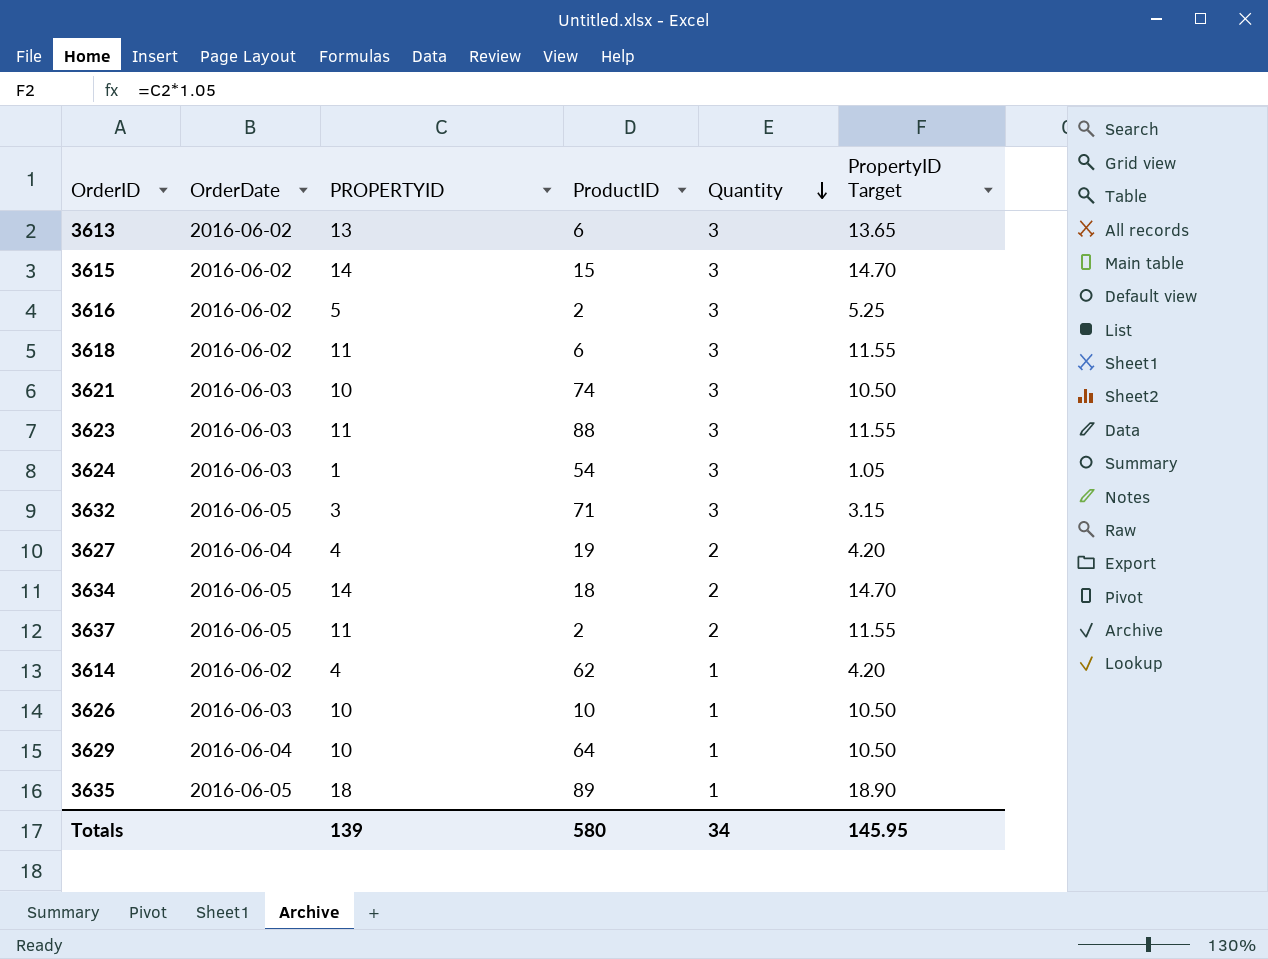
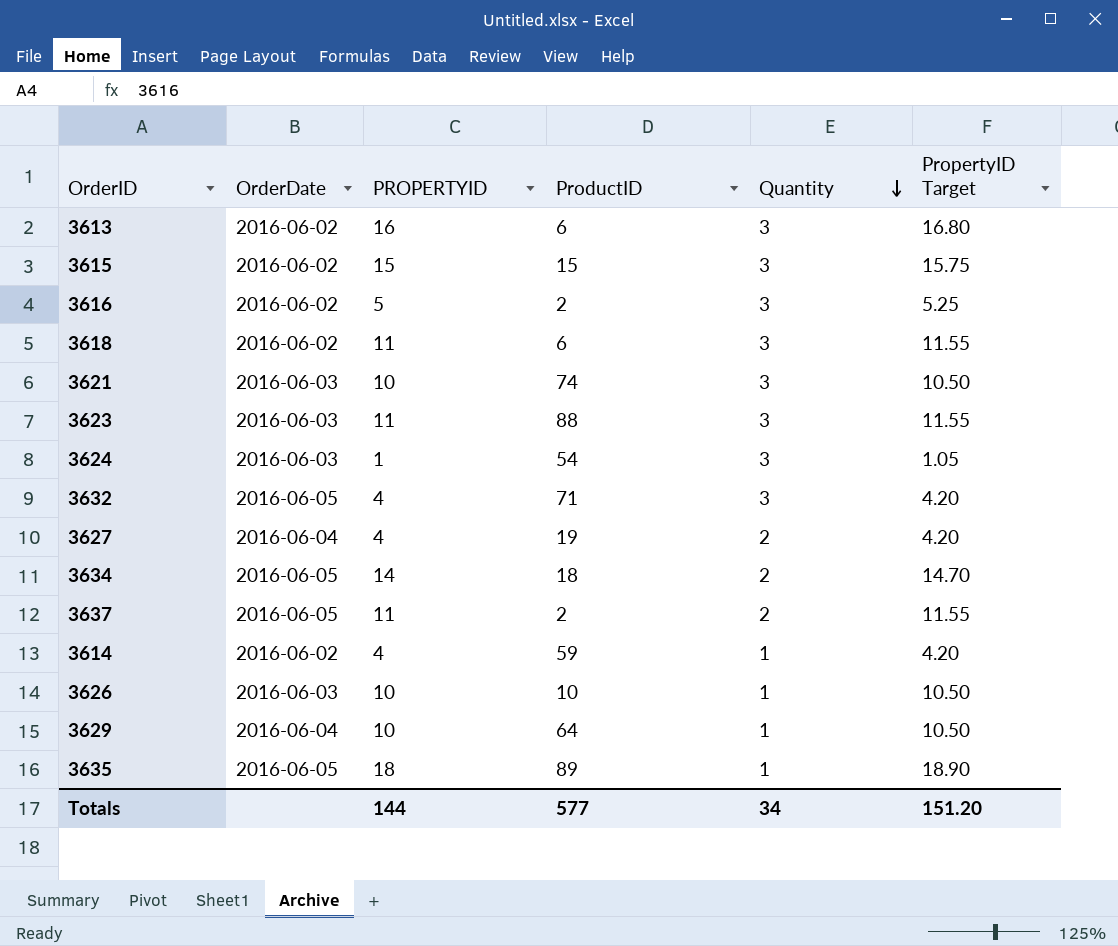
3613 | PROPERTYID: 13 -> 16
3613 | PropertyID Target: 13.65 -> 16.80
3615 | PROPERTYID: 14 -> 15
3615 | PropertyID Target: 14.70 -> 15.75
3632 | PROPERTYID: 3 -> 4
3632 | PropertyID Target: 3.15 -> 4.20
3614 | ProductID: 62 -> 59
Totals | PROPERTYID: 139 -> 144
Totals | ProductID: 580 -> 577
Totals | PropertyID Target: 145.95 -> 151.20

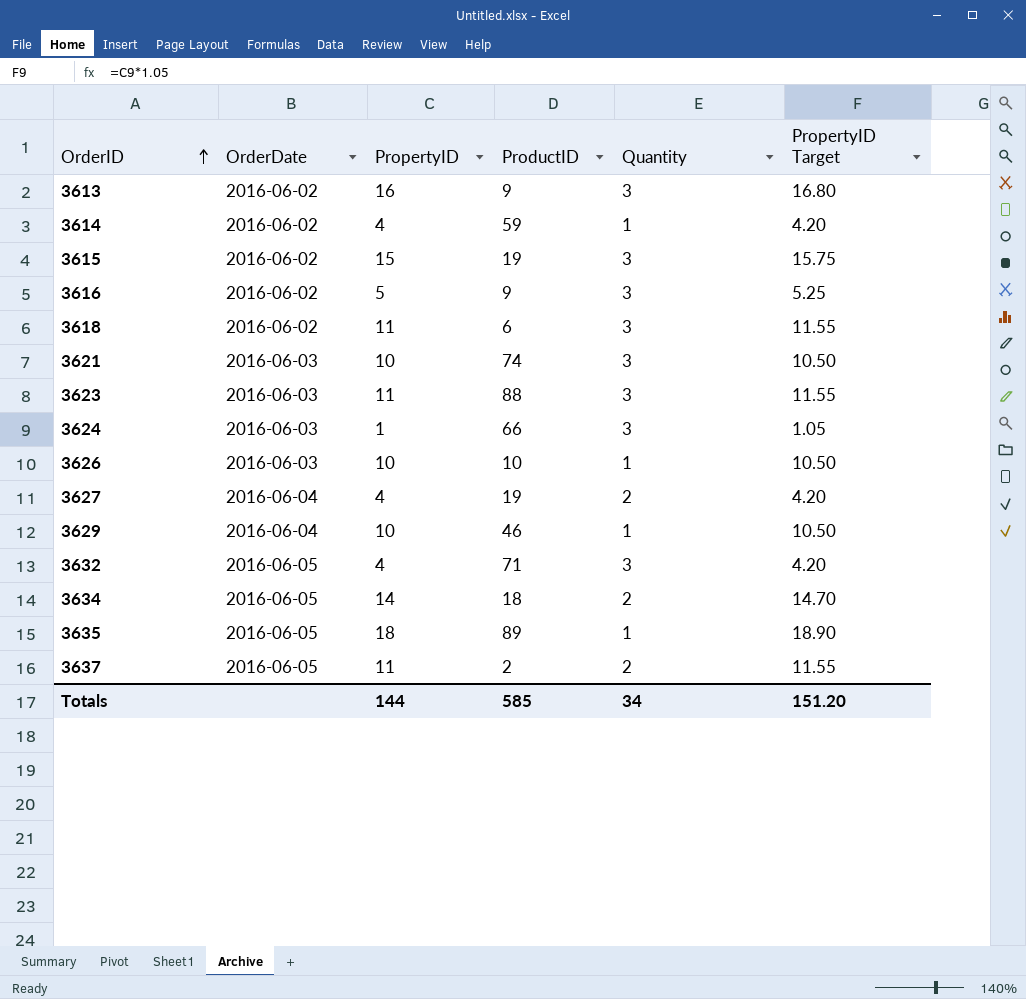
row order: Quantity descending -> OrderID ascending
column name: PROPERTYID -> PropertyID
3613 | ProductID: 6 -> 9
3615 | ProductID: 15 -> 19
3616 | ProductID: 2 -> 9
3624 | ProductID: 54 -> 66
3629 | ProductID: 64 -> 46
Totals | ProductID: 577 -> 585

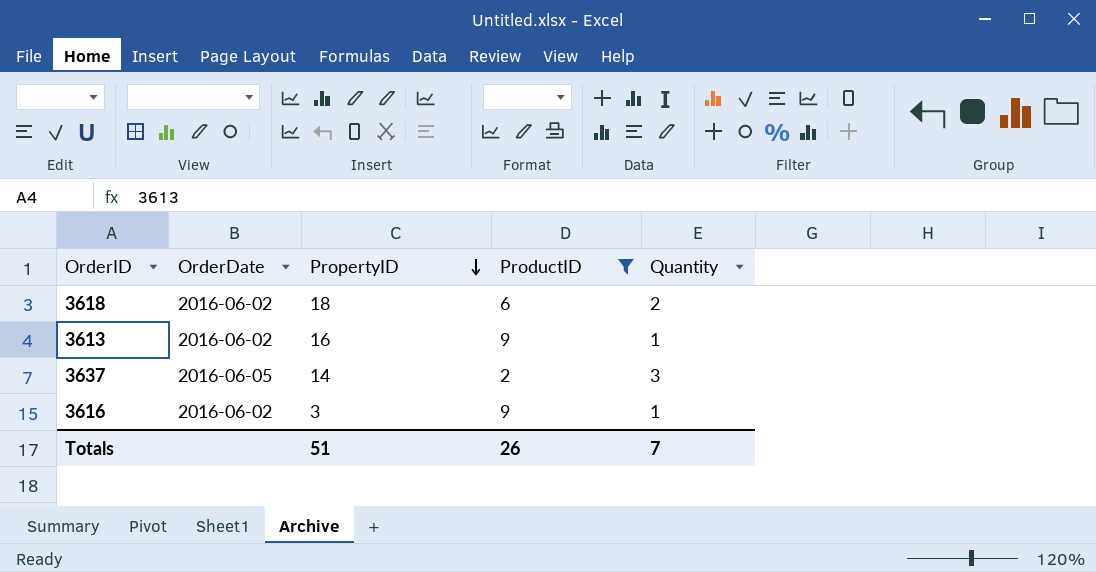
filter: none -> ProductID <= 9
row order: OrderID ascending -> PropertyID descending
column PropertyID Target | formula: [PropertyID] * 1.05 -> none
3618 | PropertyID: 11 -> 18
3618 | Quantity: 3 -> 2
3613 | Quantity: 3 -> 1
3637 | PropertyID: 11 -> 14
3637 | Quantity: 2 -> 3
3616 | PropertyID: 5 -> 3
3616 | Quantity: 3 -> 1
Totals | PropertyID: 144 -> 51
Totals | ProductID: 585 -> 26
Totals | Quantity: 34 -> 7

